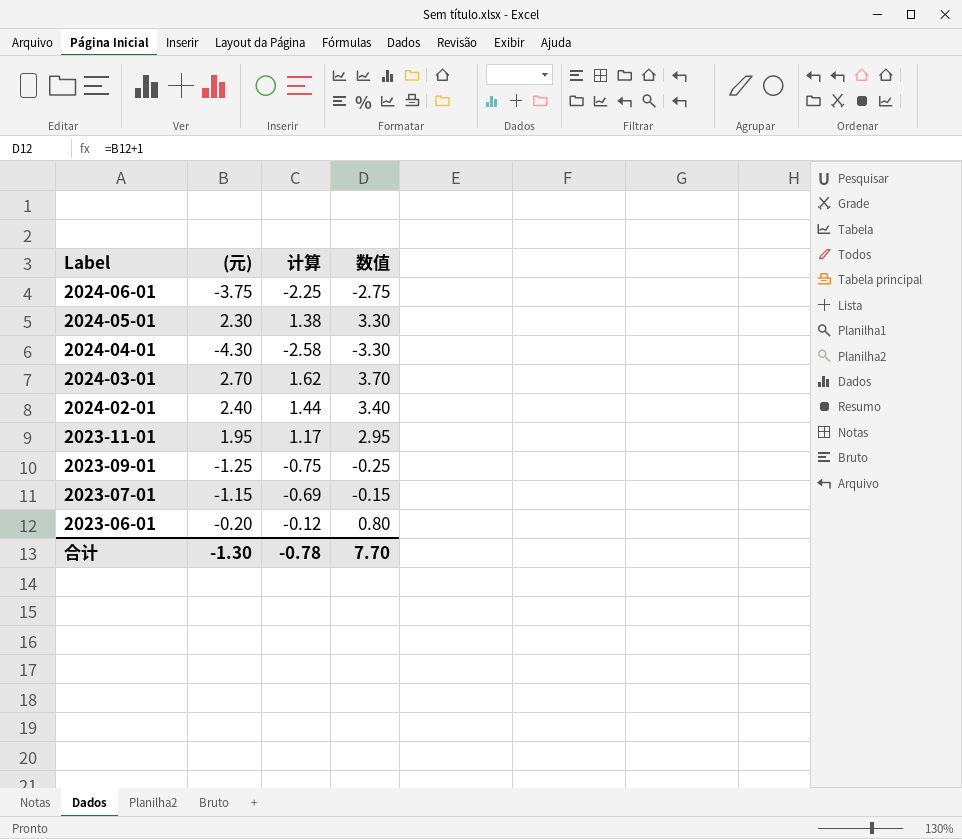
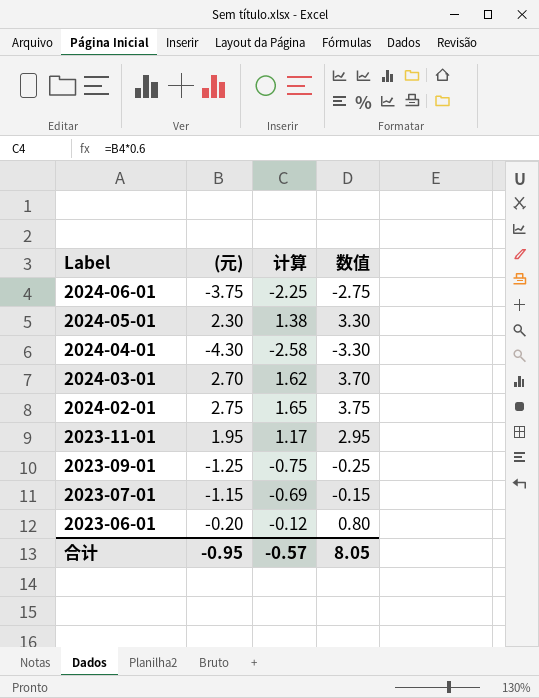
2024-02-01 | (元): 2.40 -> 2.75
2024-02-01 | 计算: 1.44 -> 1.65
2024-02-01 | 数值: 3.40 -> 3.75
合计 | (元): -1.30 -> -0.95
合计 | 计算: -0.78 -> -0.57
合计 | 数值: 7.70 -> 8.05

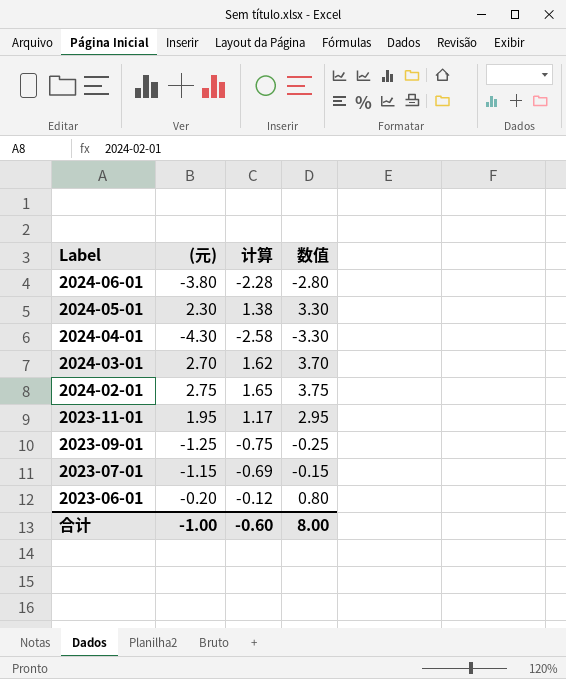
2024-06-01 | (元): -3.75 -> -3.80
2024-06-01 | 计算: -2.25 -> -2.28
2024-06-01 | 数值: -2.75 -> -2.80
合计 | (元): -0.95 -> -1.00
合计 | 计算: -0.57 -> -0.60
合计 | 数值: 8.05 -> 8.00

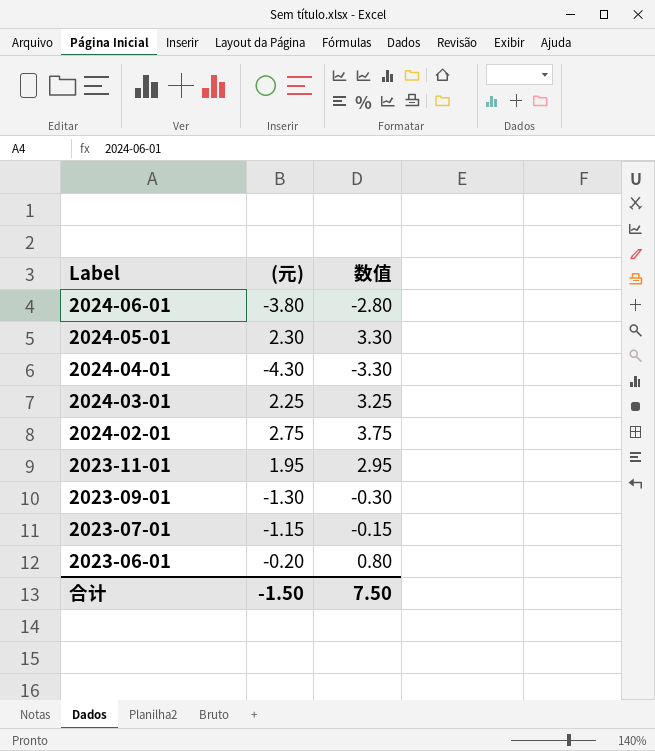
column 计算 | formula: [(元)] * 0.6 -> none
2024-03-01 | (元): 2.70 -> 2.25
2024-03-01 | 数值: 3.70 -> 3.25
2023-09-01 | (元): -1.25 -> -1.30
2023-09-01 | 数值: -0.25 -> -0.30
合计 | (元): -1.00 -> -1.50
合计 | 数值: 8.00 -> 7.50

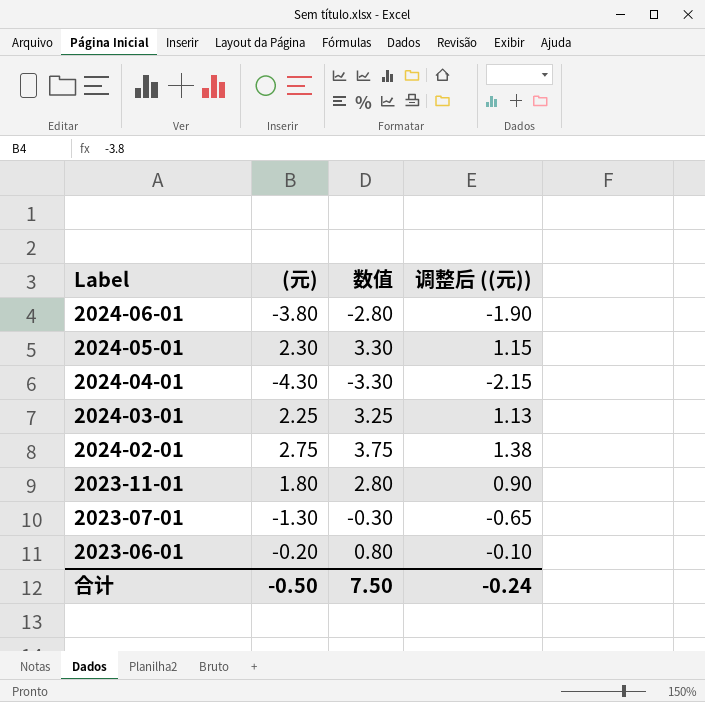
column 调整后 ((元)) | formula: none -> [(元)] * 0.5
row 2023-09-01: -1.30 | -0.30 -> none
2023-11-01 | (元): 1.95 -> 1.80
2023-11-01 | 数值: 2.95 -> 2.80
2023-07-01 | (元): -1.15 -> -1.30
2023-07-01 | 数值: -0.15 -> -0.30
合计 | (元): -1.50 -> -0.50

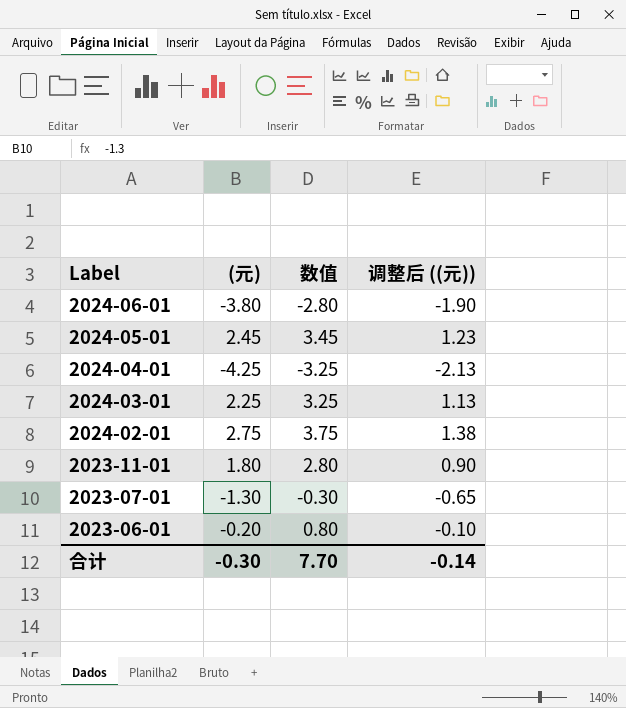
2024-05-01 | (元): 2.30 -> 2.45
2024-05-01 | 数值: 3.30 -> 3.45
2024-05-01 | 调整后 ((元)): 1.15 -> 1.23
2024-04-01 | (元): -4.30 -> -4.25
2024-04-01 | 数值: -3.30 -> -3.25
2024-04-01 | 调整后 ((元)): -2.15 -> -2.13
合计 | (元): -0.50 -> -0.30
合计 | 数值: 7.50 -> 7.70
合计 | 调整后 ((元)): -0.24 -> -0.14

